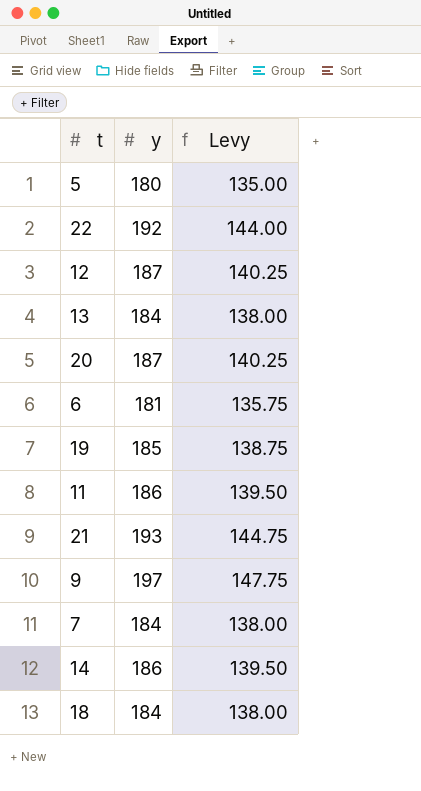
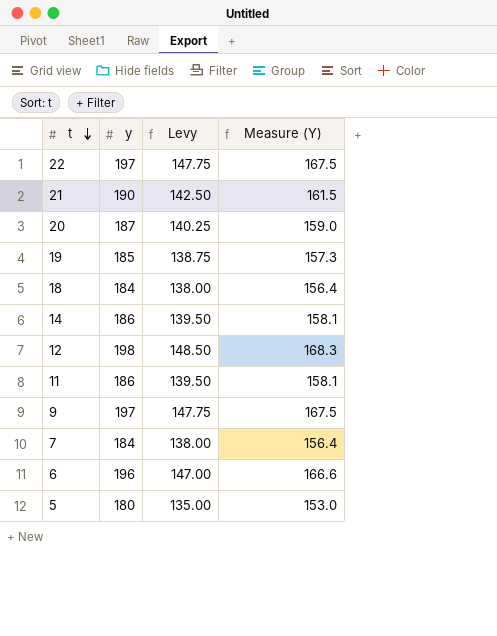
row order: none -> t descending
column Measure (Y) | formula: none -> [y] * 0.85
row 13: 184 | 138.00 -> none
22 | y: 192 -> 197
22 | Levy: 144.00 -> 147.75
21 | y: 193 -> 190
21 | Levy: 144.75 -> 142.50
12 | y: 187 -> 198
12 | Levy: 140.25 -> 148.50
6 | y: 181 -> 196
6 | Levy: 135.75 -> 147.00

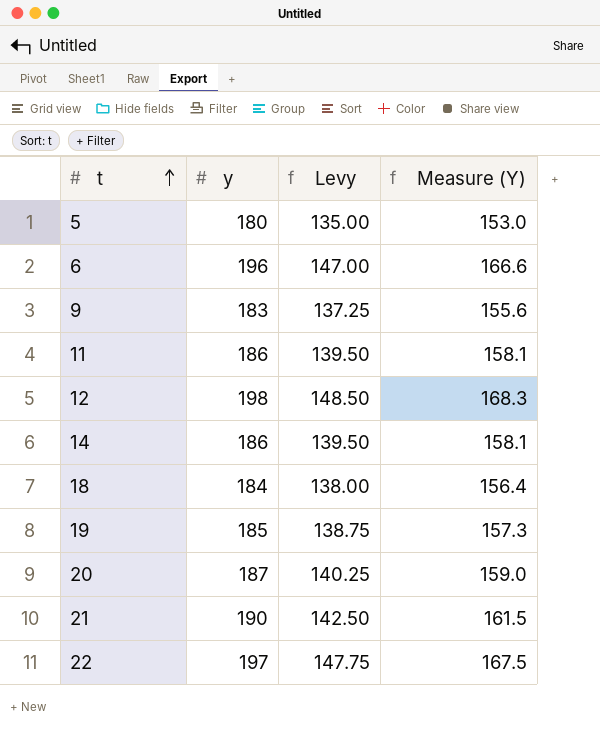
row order: t descending -> t ascending
row 7: 184 | 138.00 | 156.4 -> none
9 | y: 197 -> 183
9 | Levy: 147.75 -> 137.25
9 | Measure (Y): 167.5 -> 155.6

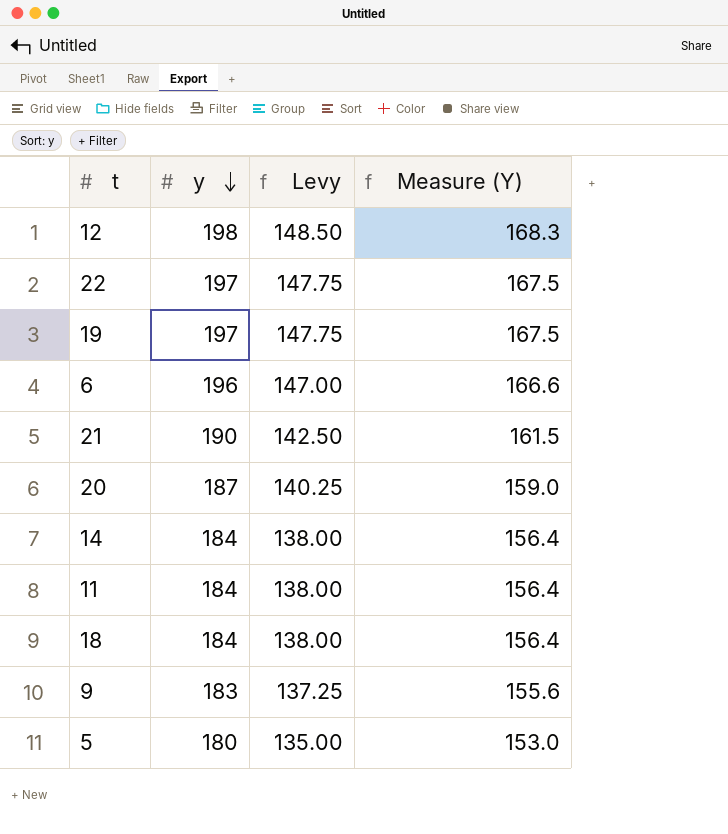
row order: t ascending -> y descending
19 | y: 185 -> 197
19 | Levy: 138.75 -> 147.75
19 | Measure (Y): 157.3 -> 167.5
14 | y: 186 -> 184
14 | Levy: 139.50 -> 138.00
14 | Measure (Y): 158.1 -> 156.4
11 | y: 186 -> 184
11 | Levy: 139.50 -> 138.00
11 | Measure (Y): 158.1 -> 156.4

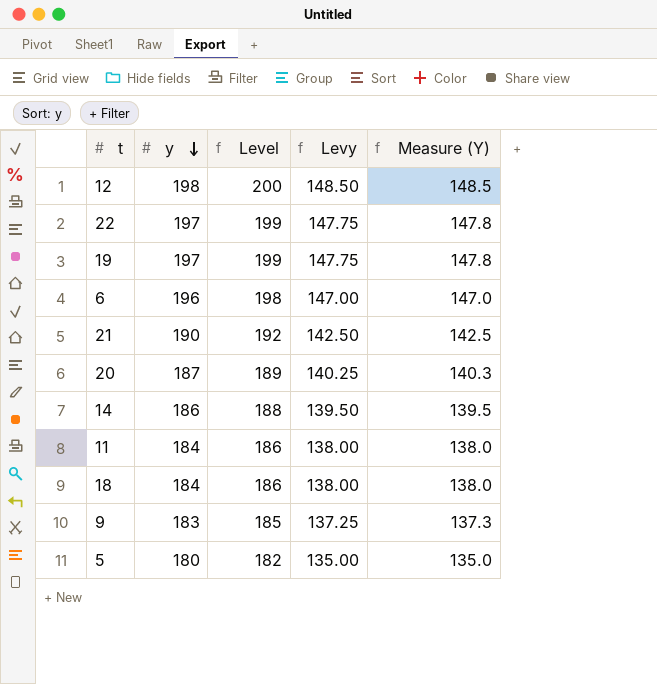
column Level | formula: none -> [y] + 2
column Measure (Y) | formula: [y] * 0.85 -> [y] * 0.75
14 | y: 184 -> 186
14 | Levy: 138.00 -> 139.50

